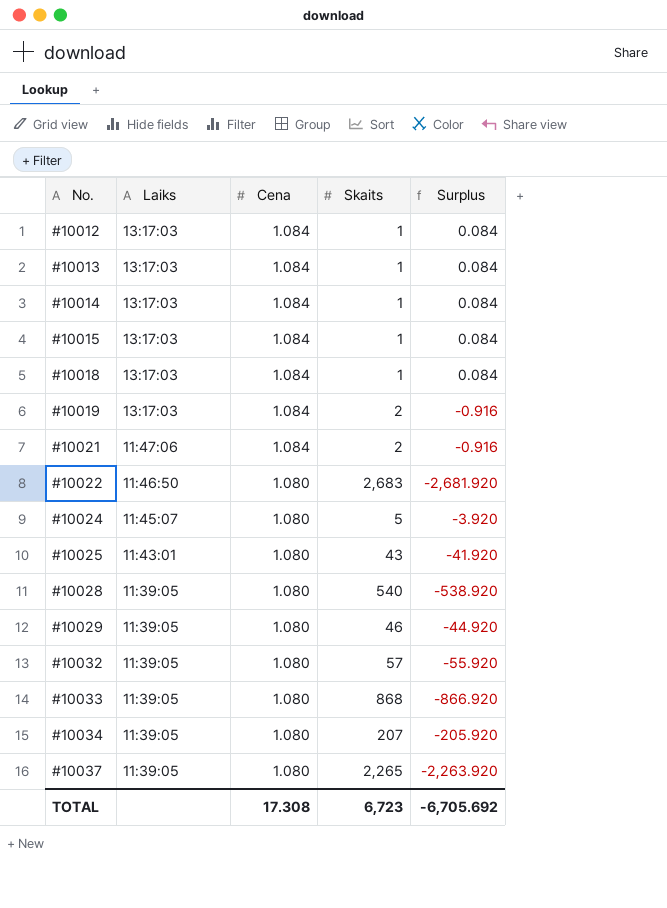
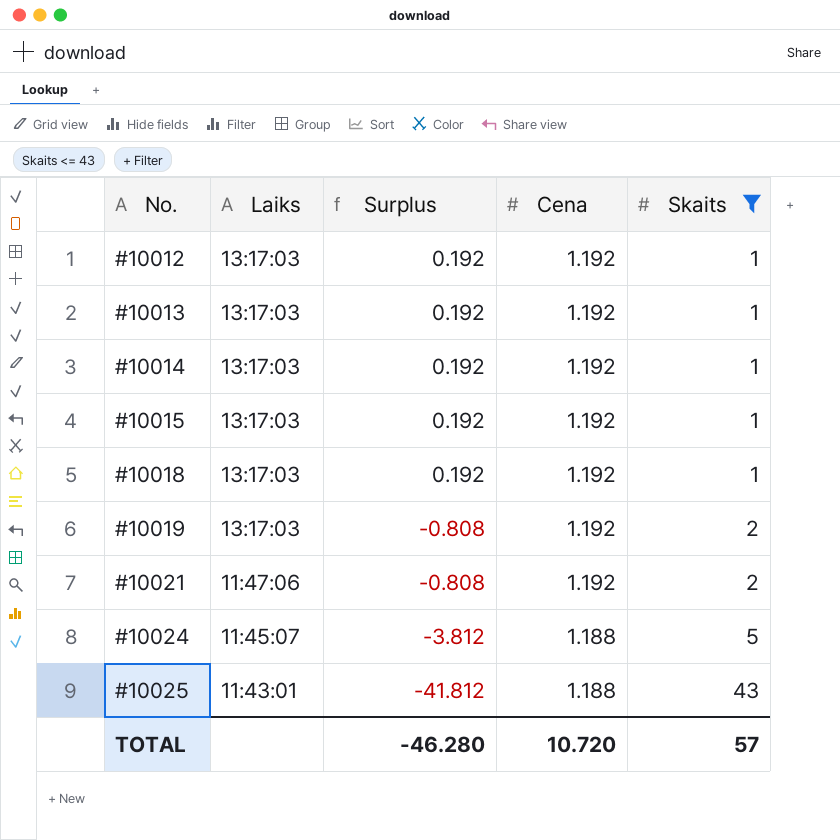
filter: none -> Skaits <= 43
column Surplus | position: 5 -> 3
#10012 | Surplus: 0.084 -> 0.192
#10012 | Cena: 1.084 -> 1.192
#10013 | Surplus: 0.084 -> 0.192
#10013 | Cena: 1.084 -> 1.192
#10014 | Surplus: 0.084 -> 0.192
#10014 | Cena: 1.084 -> 1.192
#10015 | Surplus: 0.084 -> 0.192
#10015 | Cena: 1.084 -> 1.192
#10018 | Surplus: 0.084 -> 0.192
#10018 | Cena: 1.084 -> 1.192
#10019 | Surplus: -0.916 -> -0.808
#10019 | Cena: 1.084 -> 1.192
#10021 | Surplus: -0.916 -> -0.808
#10021 | Cena: 1.084 -> 1.192
#10024 | Surplus: -3.920 -> -3.812
#10024 | Cena: 1.080 -> 1.188
#10025 | Surplus: -41.920 -> -41.812
#10025 | Cena: 1.080 -> 1.188
TOTAL | Surplus: -6,705.692 -> -46.280
TOTAL | Cena: 17.308 -> 10.720
TOTAL | Skaits: 6,723 -> 57

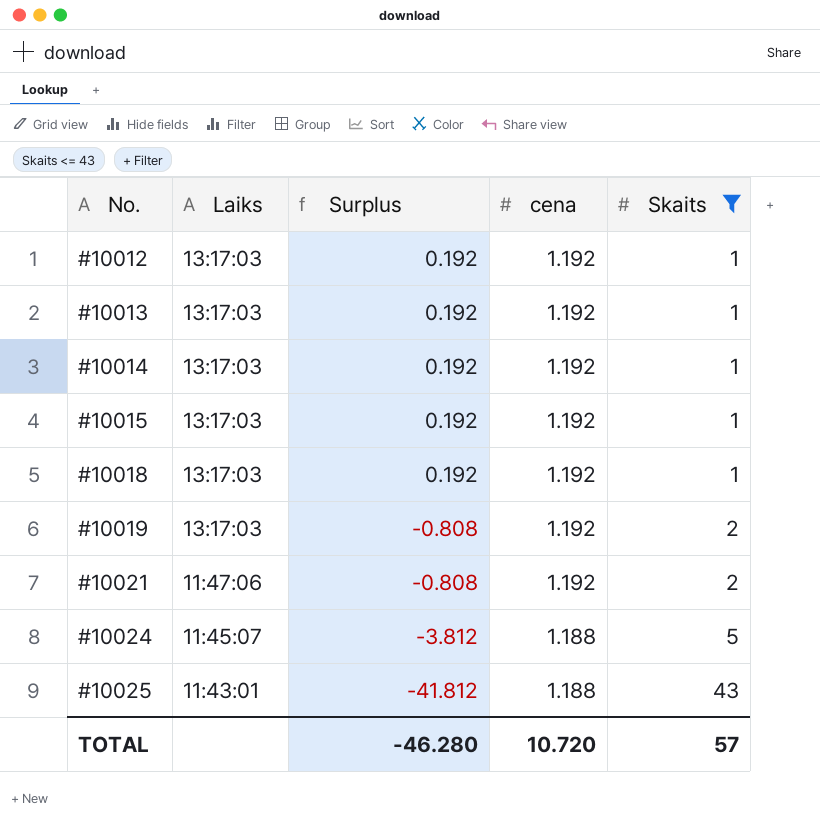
column name: Cena -> cena

